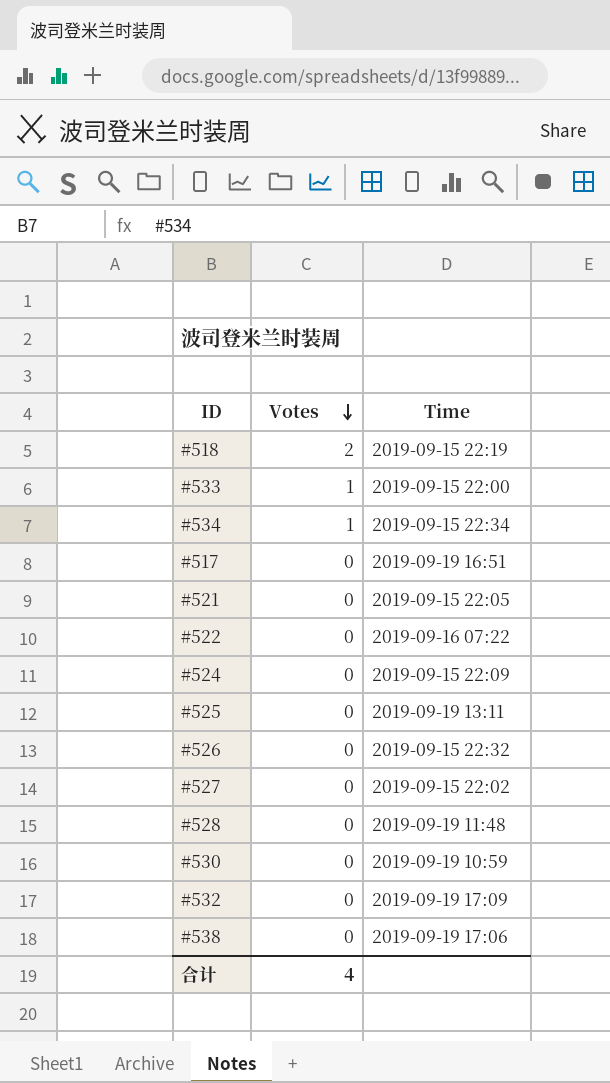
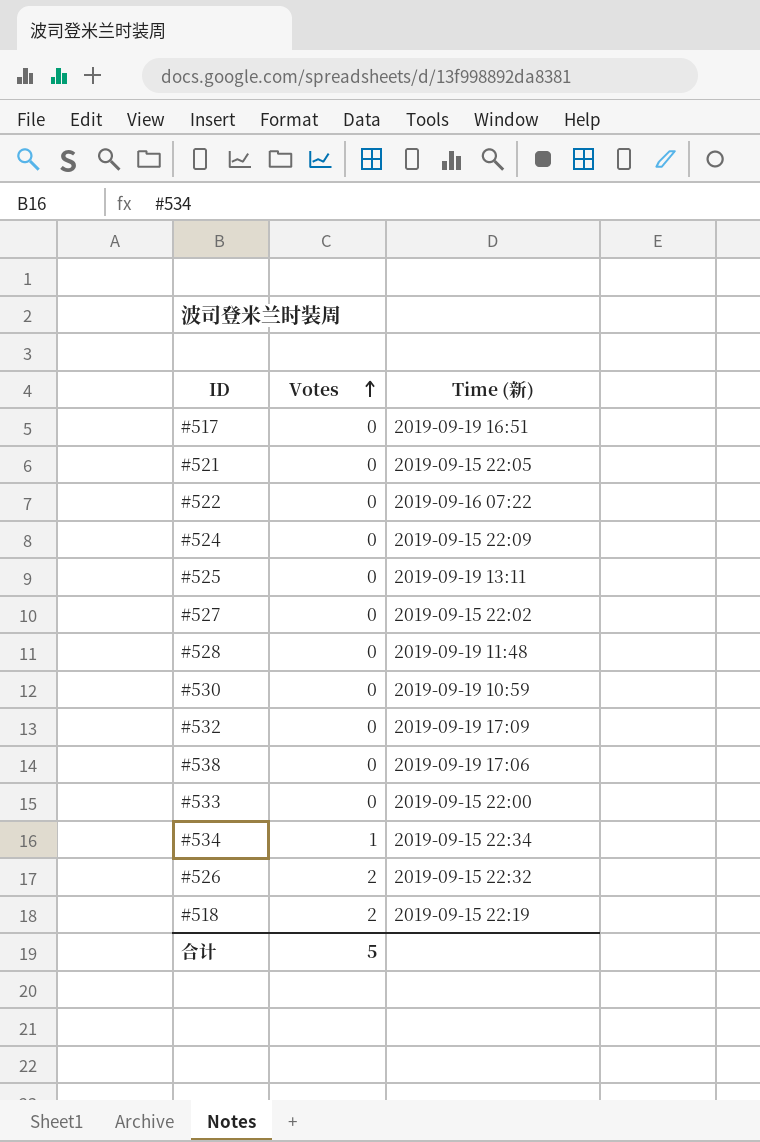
row order: Votes descending -> Votes ascending
column name: Time -> Time (新)
#533 | Votes: 1 -> 0
#526 | Votes: 0 -> 2
合计 | Votes: 4 -> 5

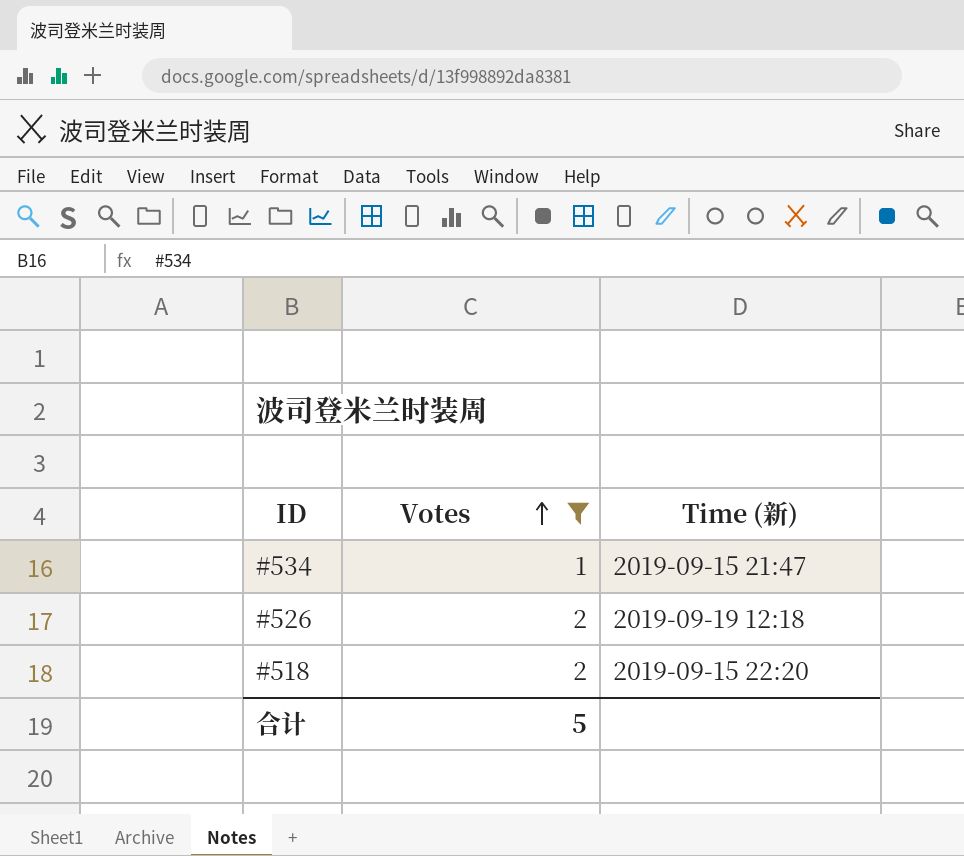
filter: none -> Votes != 0
#534 | Time (新): 2019-09-15 22:34 -> 2019-09-15 21:47
#526 | Time (新): 2019-09-15 22:32 -> 2019-09-19 12:18
#518 | Time (新): 2019-09-15 22:19 -> 2019-09-15 22:20

